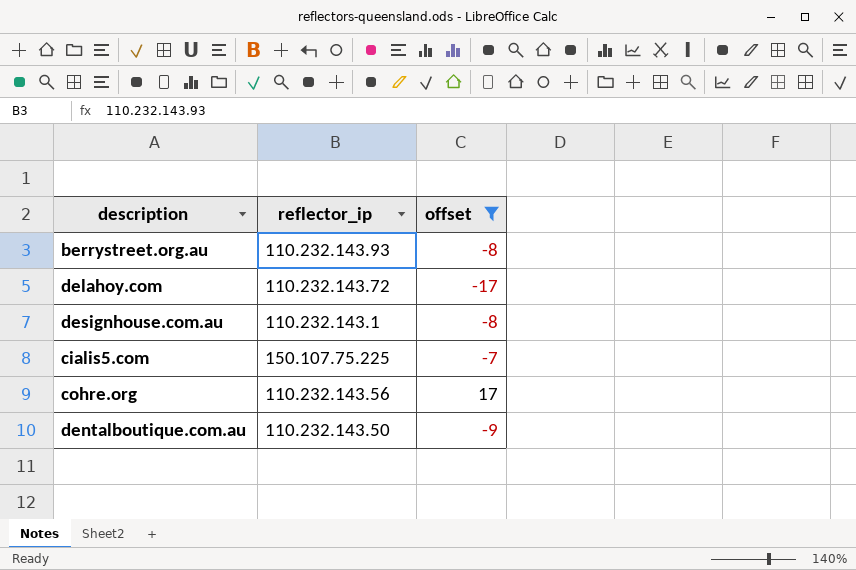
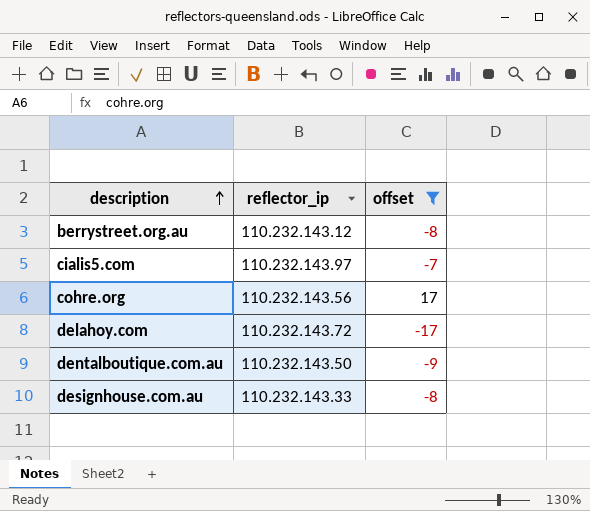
row order: none -> description ascending
berrystreet.org.au | reflector_ip: 110.232.143.93 -> 110.232.143.12
cialis5.com | reflector_ip: 150.107.75.225 -> 110.232.143.97
designhouse.com.au | reflector_ip: 110.232.143.1 -> 110.232.143.33

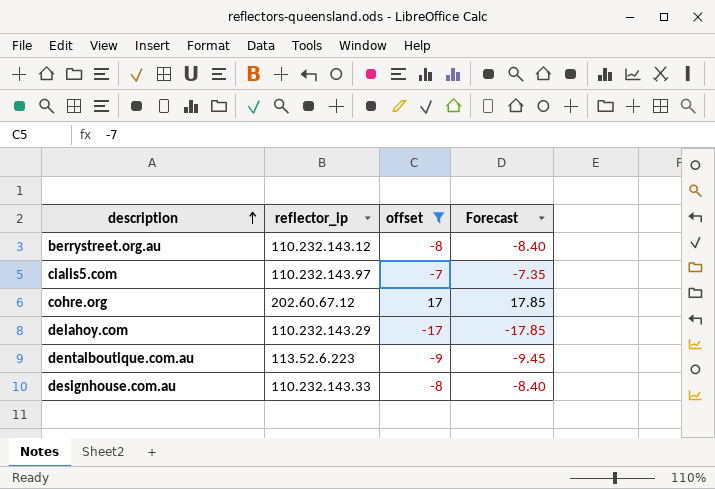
column Forecast | formula: none -> [offset] * 1.05
cohre.org | reflector_ip: 110.232.143.56 -> 202.60.67.12
delahoy.com | reflector_ip: 110.232.143.72 -> 110.232.143.29
dentalboutique.com.au | reflector_ip: 110.232.143.50 -> 113.52.6.223

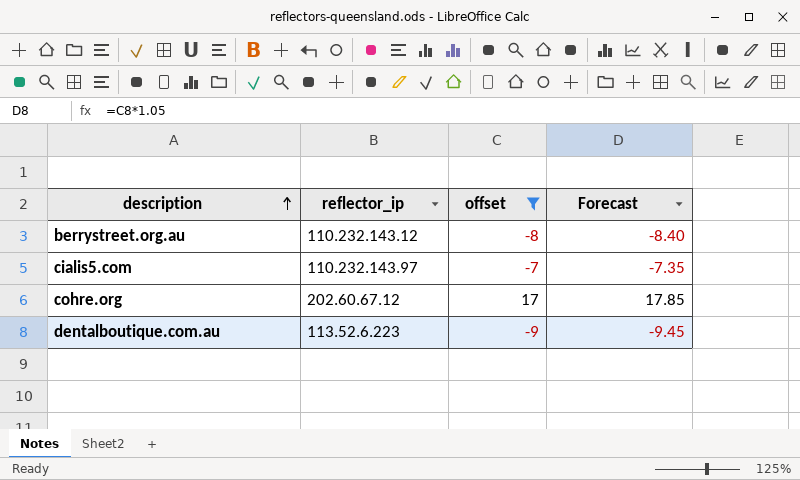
row delahoy.com: 110.232.143.29 | -17 | -17.85 -> none
row designhouse.com.au: 110.232.143.33 | -8 | -8.40 -> none

